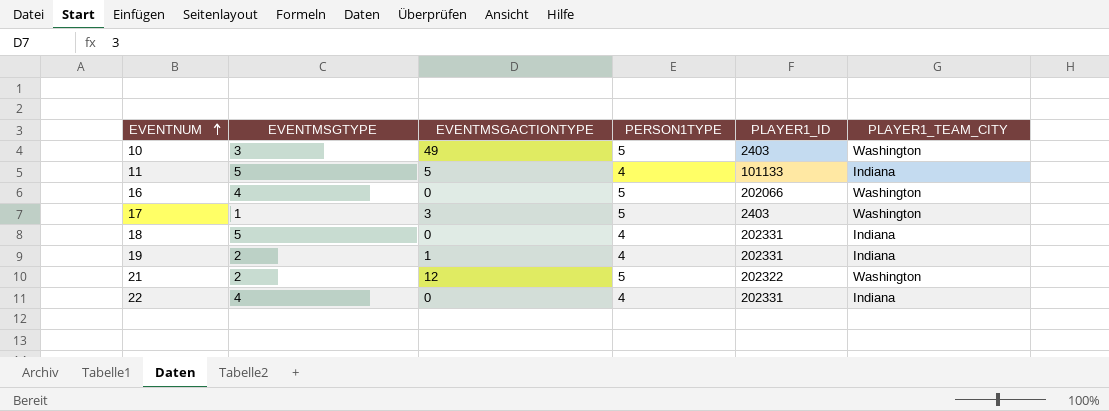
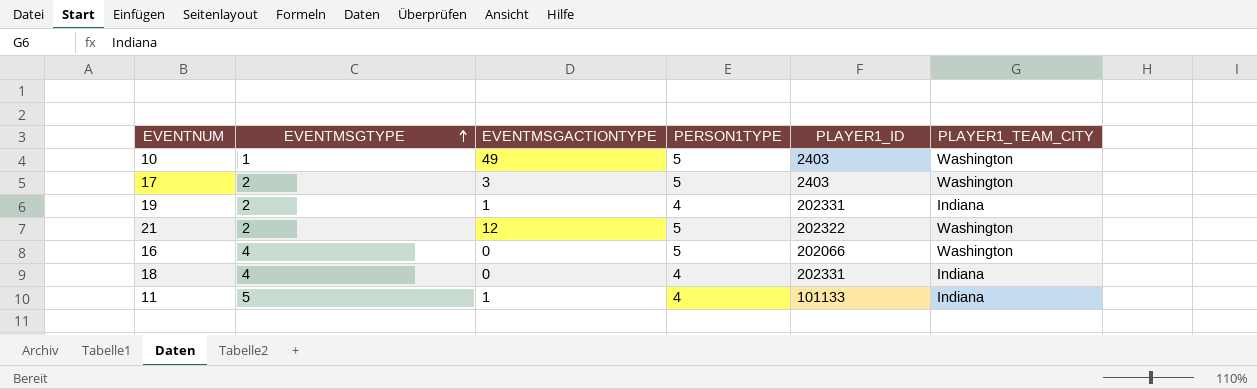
row order: EVENTNUM ascending -> EVENTMSGTYPE ascending
row 22: 4 | 0 | 4 | 202331 | Indiana -> none
10 | EVENTMSGTYPE: 3 -> 1
17 | EVENTMSGTYPE: 1 -> 2
18 | EVENTMSGTYPE: 5 -> 4
11 | EVENTMSGACTIONTYPE: 5 -> 1

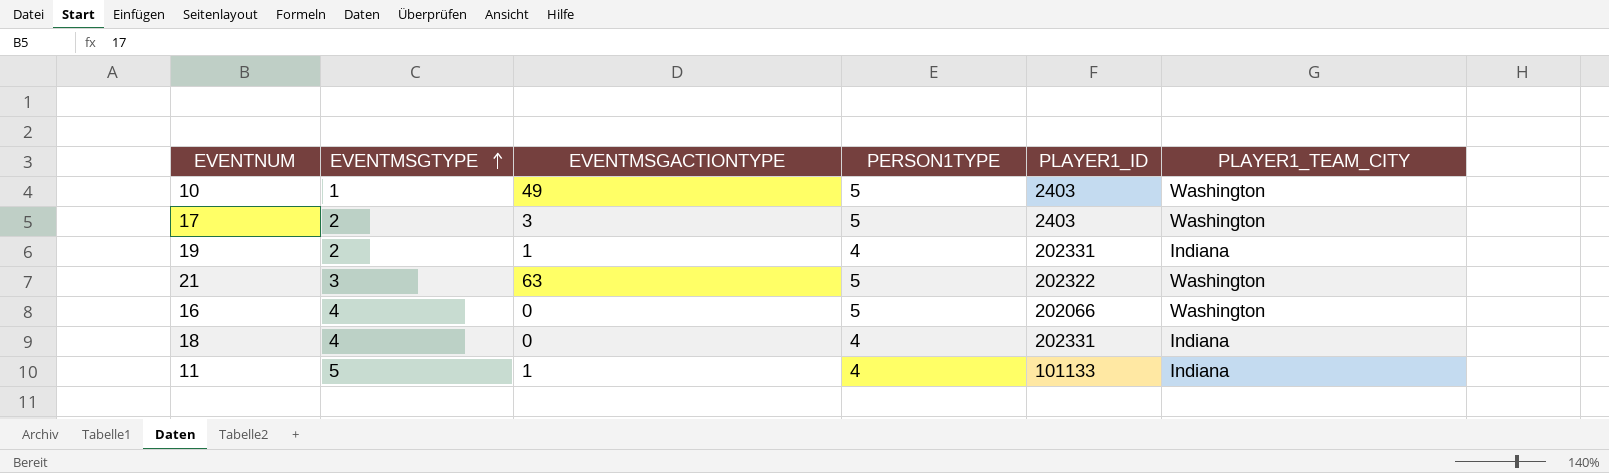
21 | EVENTMSGTYPE: 2 -> 3
21 | EVENTMSGACTIONTYPE: 12 -> 63

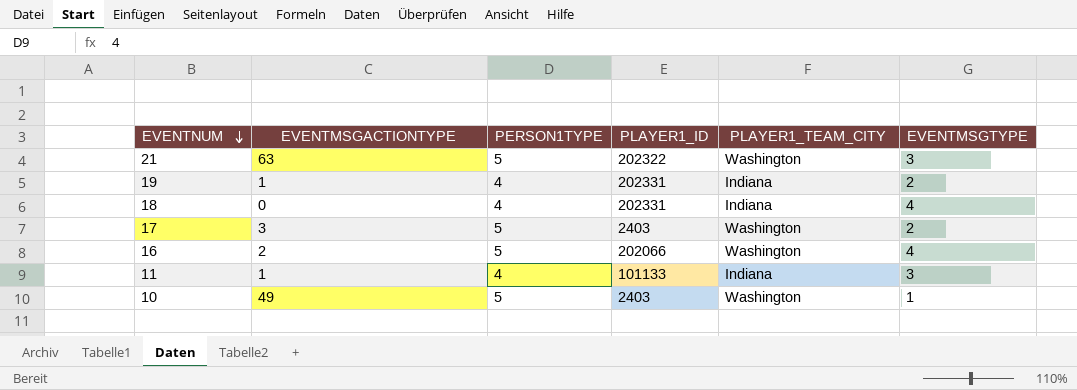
row order: EVENTMSGTYPE ascending -> EVENTNUM descending
column EVENTMSGTYPE | position: 2 -> 6
16 | EVENTMSGACTIONTYPE: 0 -> 2
11 | EVENTMSGTYPE: 5 -> 3

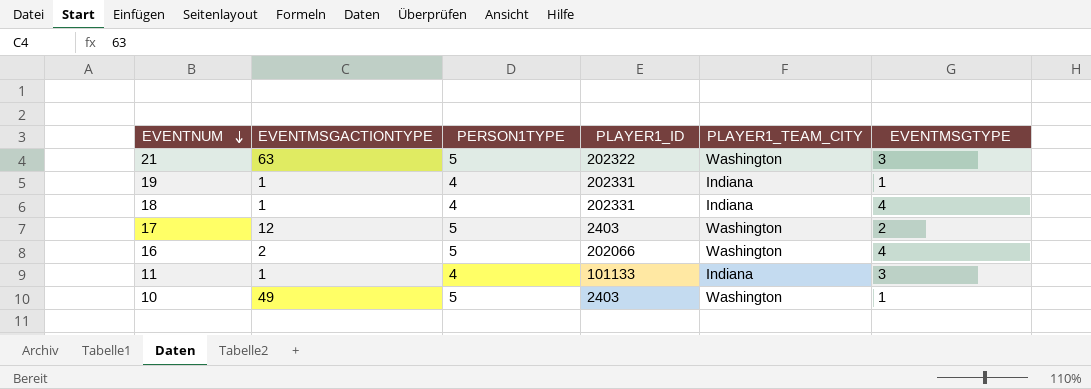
19 | EVENTMSGTYPE: 2 -> 1
18 | EVENTMSGACTIONTYPE: 0 -> 1
17 | EVENTMSGACTIONTYPE: 3 -> 12

